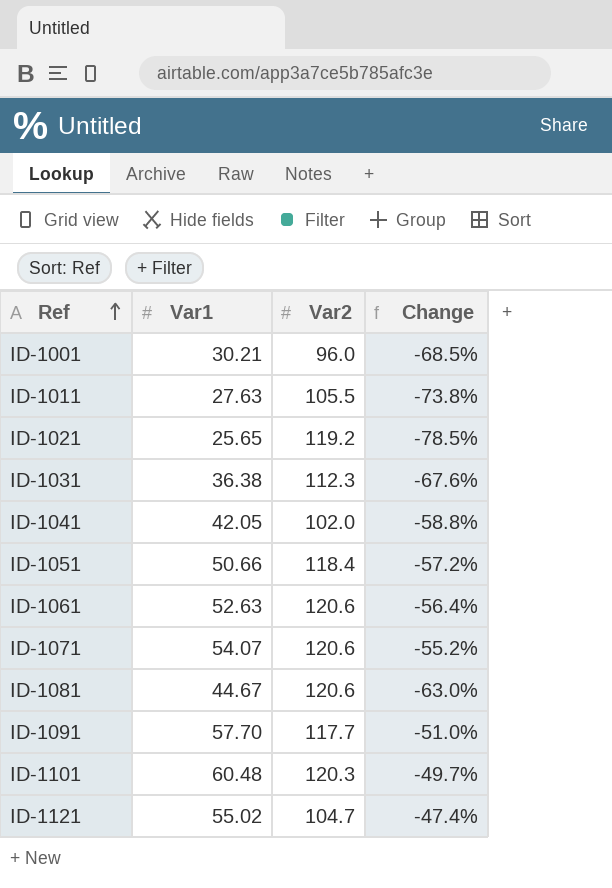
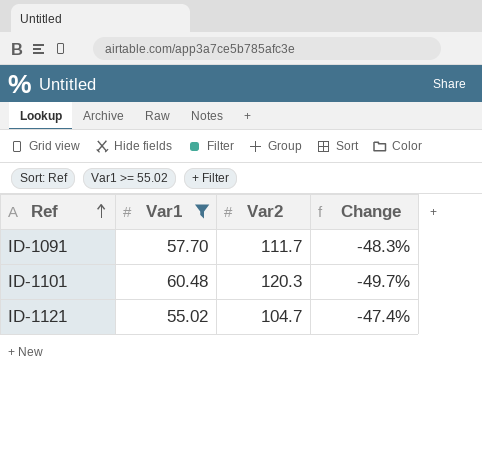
filter: none -> Var1 >= 55.02
ID-1091 | Var2: 117.7 -> 111.7
ID-1091 | Change: -51.0% -> -48.3%

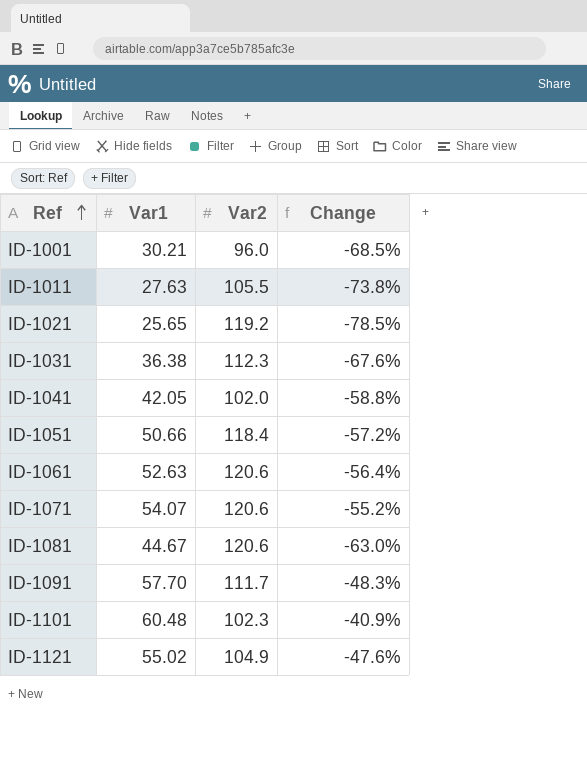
filter: Var1 >= 55.02 -> none
ID-1101 | Var2: 120.3 -> 102.3
ID-1101 | Change: -49.7% -> -40.9%
ID-1121 | Var2: 104.7 -> 104.9
ID-1121 | Change: -47.4% -> -47.6%

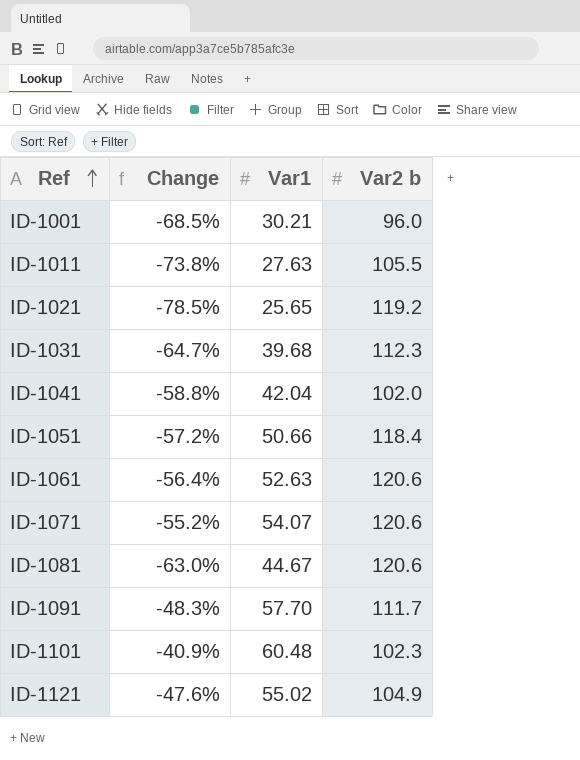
column Change | position: 4 -> 2
column name: Var2 -> Var2 b
ID-1031 | Change: -67.6% -> -64.7%
ID-1031 | Var1: 36.38 -> 39.68
ID-1041 | Var1: 42.05 -> 42.04

